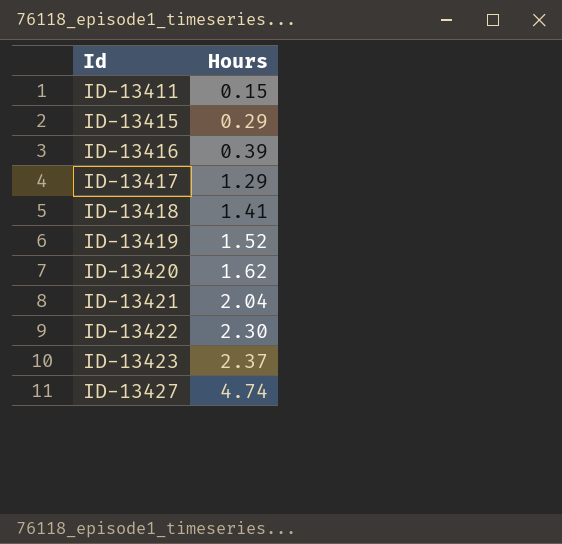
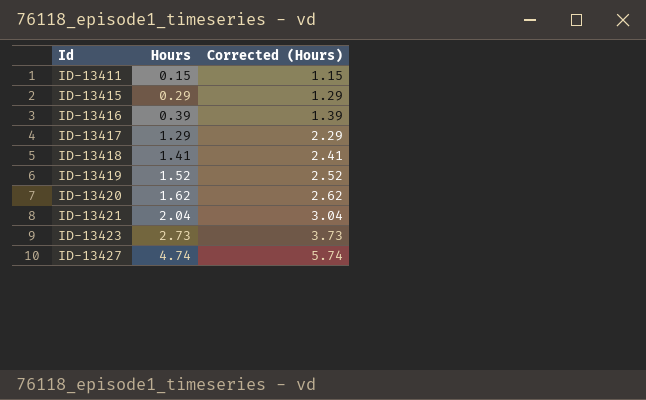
column Corrected (Hours) | formula: none -> [Hours] + 1
row ID-13422: 2.30 -> none
ID-13423 | Hours: 2.37 -> 2.73

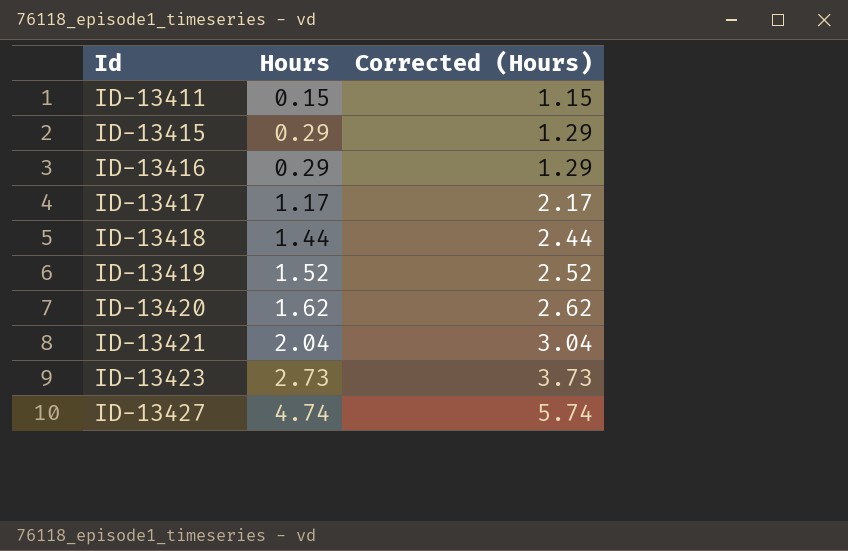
ID-13416 | Hours: 0.39 -> 0.29
ID-13416 | Corrected (Hours): 1.39 -> 1.29
ID-13417 | Hours: 1.29 -> 1.17
ID-13417 | Corrected (Hours): 2.29 -> 2.17
ID-13418 | Hours: 1.41 -> 1.44
ID-13418 | Corrected (Hours): 2.41 -> 2.44

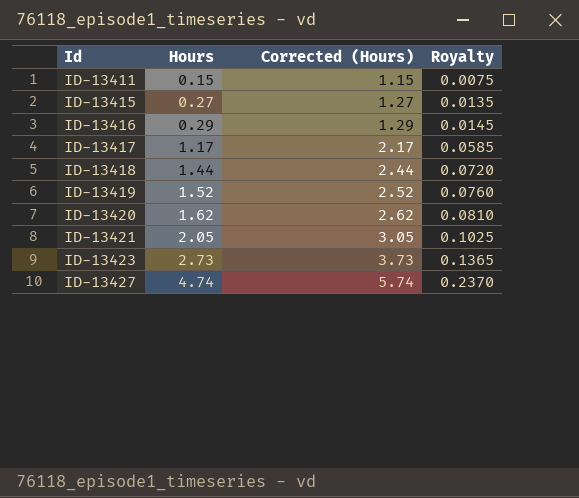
column Royalty | formula: none -> [Hours] * 0.05
ID-13415 | Hours: 0.29 -> 0.27
ID-13415 | Corrected (Hours): 1.29 -> 1.27
ID-13421 | Hours: 2.04 -> 2.05
ID-13421 | Corrected (Hours): 3.04 -> 3.05

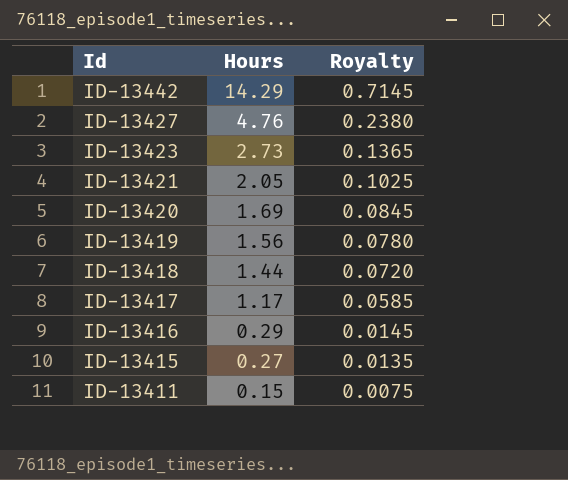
row order: Id ascending -> Id descending
column Corrected (Hours) | formula: [Hours] + 1 -> none
row ID-13442: none -> 14.29 | 0.7145
ID-13427 | Hours: 4.74 -> 4.76
ID-13427 | Royalty: 0.2370 -> 0.2380
ID-13420 | Hours: 1.62 -> 1.69
ID-13420 | Royalty: 0.0810 -> 0.0845
ID-13419 | Hours: 1.52 -> 1.56
ID-13419 | Royalty: 0.0760 -> 0.0780

